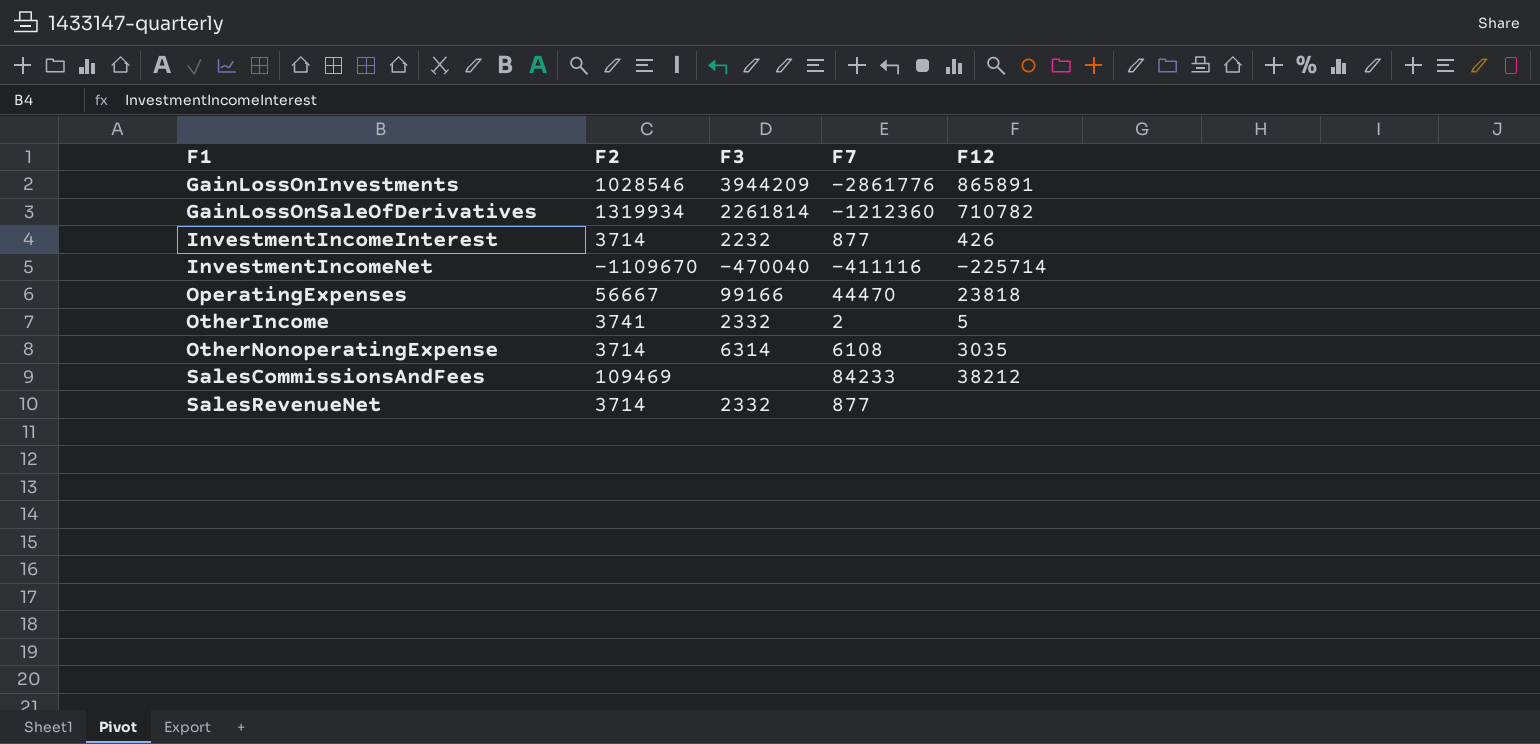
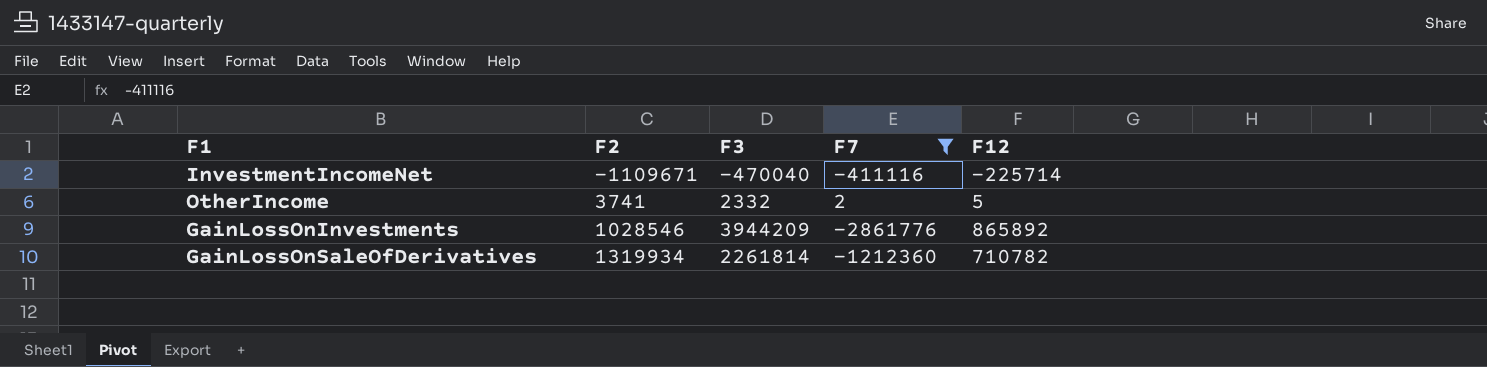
filter: none -> F7 <= 2
row order: F1 ascending -> F2 ascending
InvestmentIncomeNet | F2: -1109670 -> -1109671
GainLossOnInvestments | F12: 865891 -> 865892

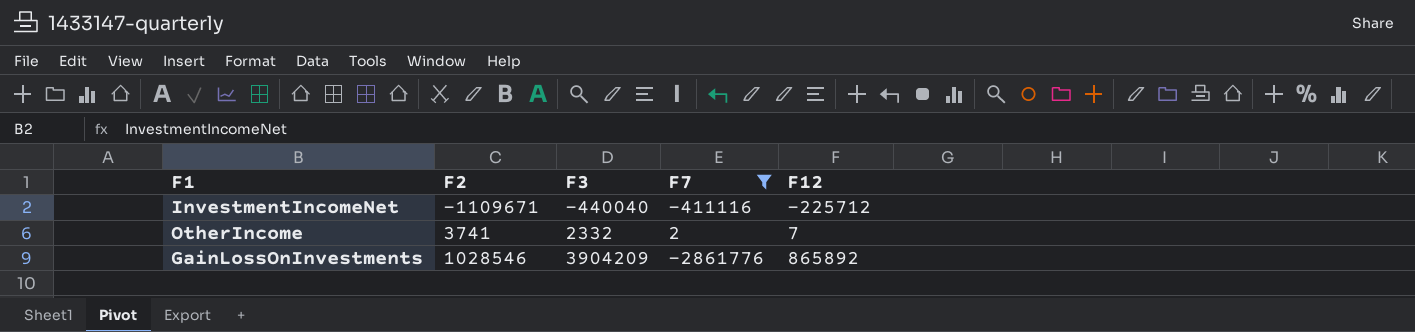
row GainLossOnSaleOfDerivatives: 1319934 | 2261814 | -1212360 | 710782 -> none
InvestmentIncomeNet | F3: -470040 -> -440040
InvestmentIncomeNet | F12: -225714 -> -225712
OtherIncome | F12: 5 -> 7
GainLossOnInvestments | F3: 3944209 -> 3904209

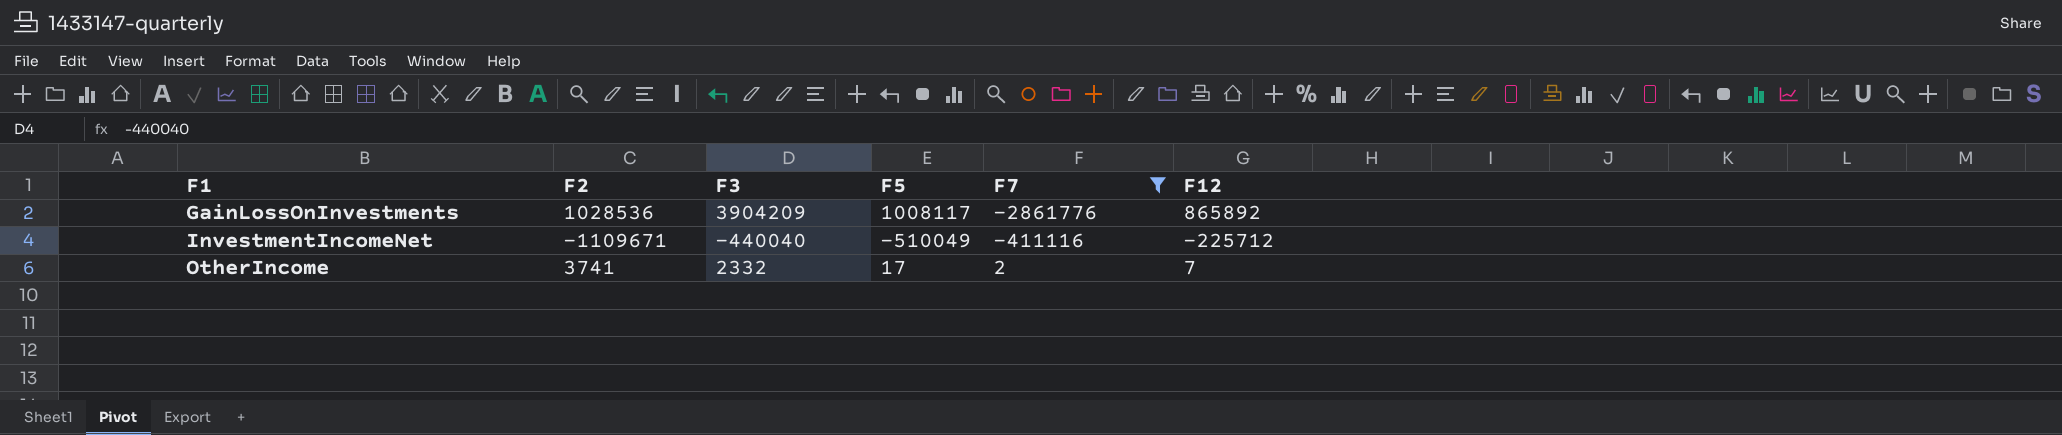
row order: F2 ascending -> F1 ascending
column F5 | position: none -> 4
GainLossOnInvestments | F2: 1028546 -> 1028536

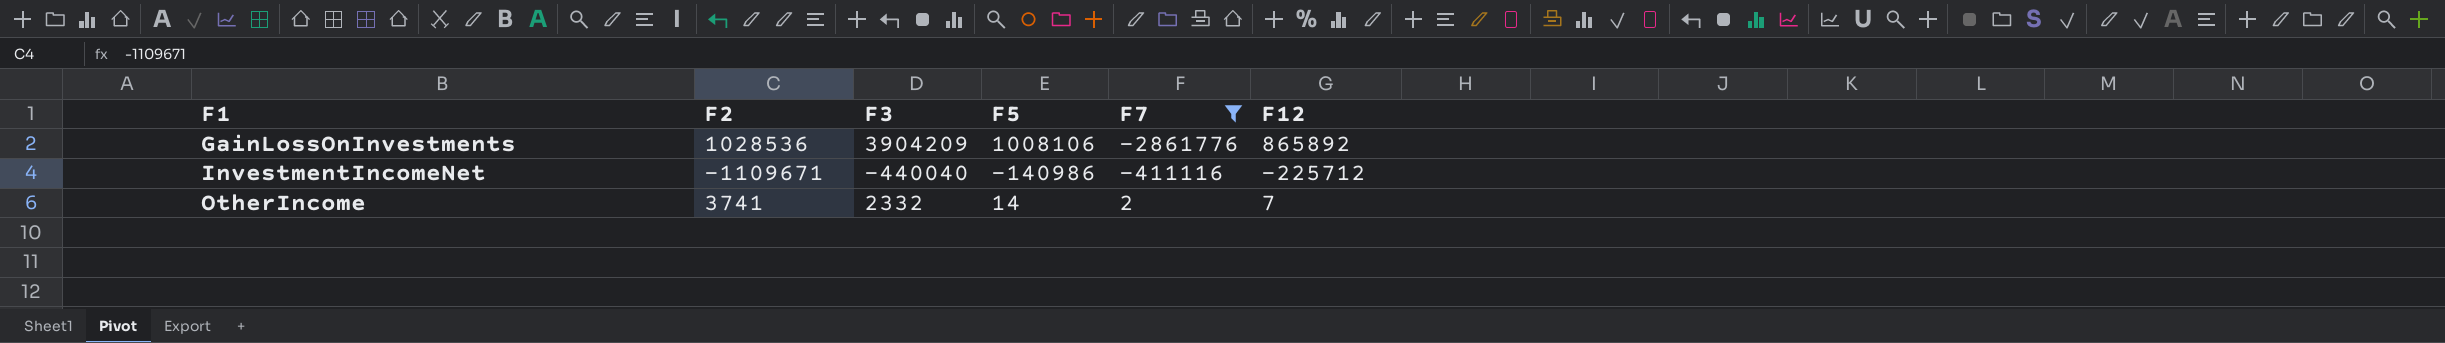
GainLossOnInvestments | F5: 1008117 -> 1008106
InvestmentIncomeNet | F5: -510049 -> -140986
OtherIncome | F5: 17 -> 14

